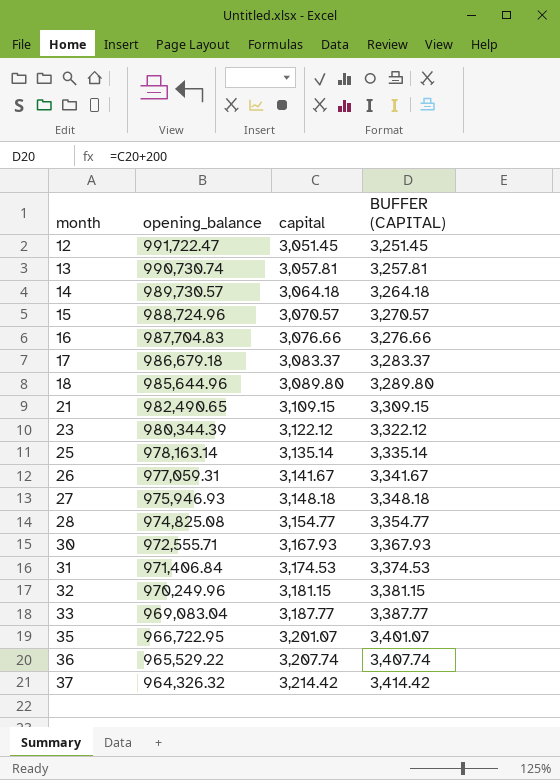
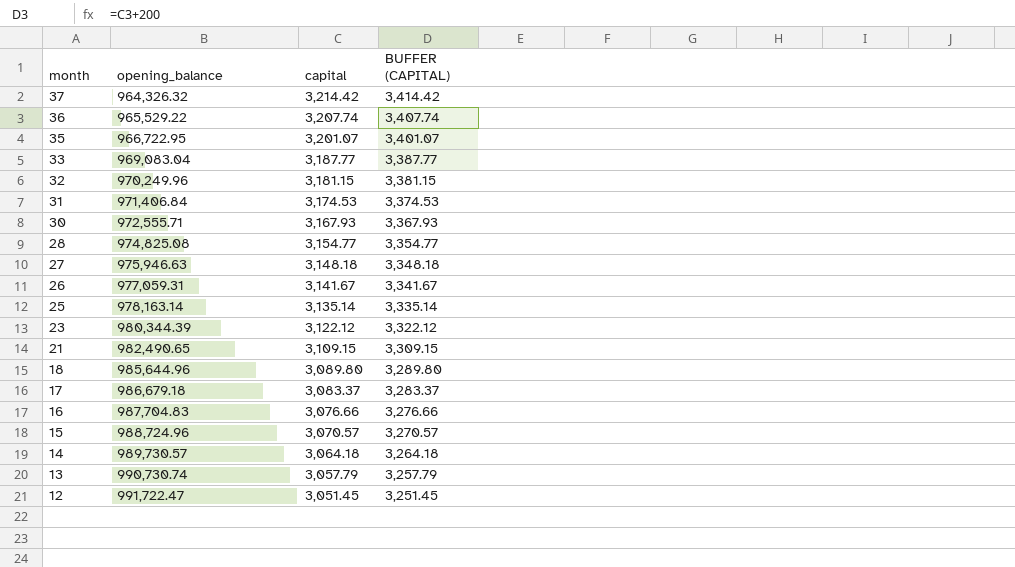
row order: month ascending -> month descending
27 | opening_balance: 975,946.93 -> 975,946.63
13 | capital: 3,057.81 -> 3,057.79
13 | BUFFER (CAPITAL): 3,257.81 -> 3,257.79

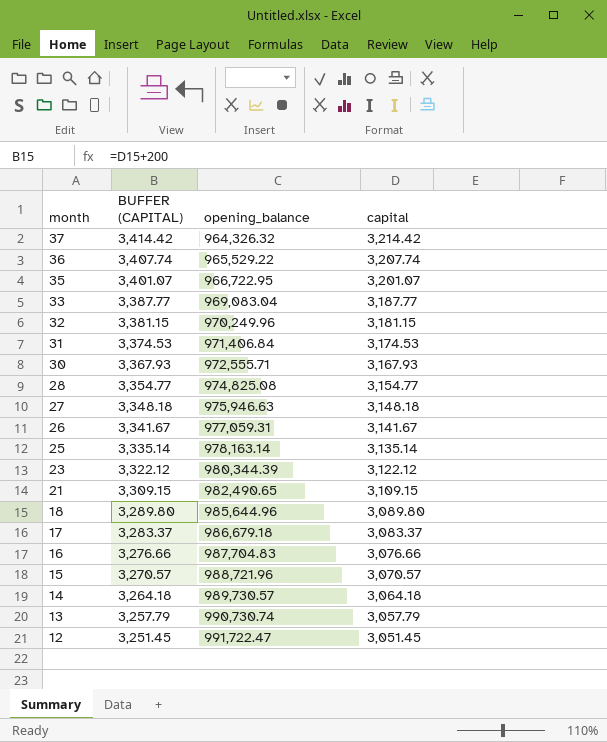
column BUFFER (CAPITAL) | position: 4 -> 2
15 | opening_balance: 988,724.96 -> 988,721.96

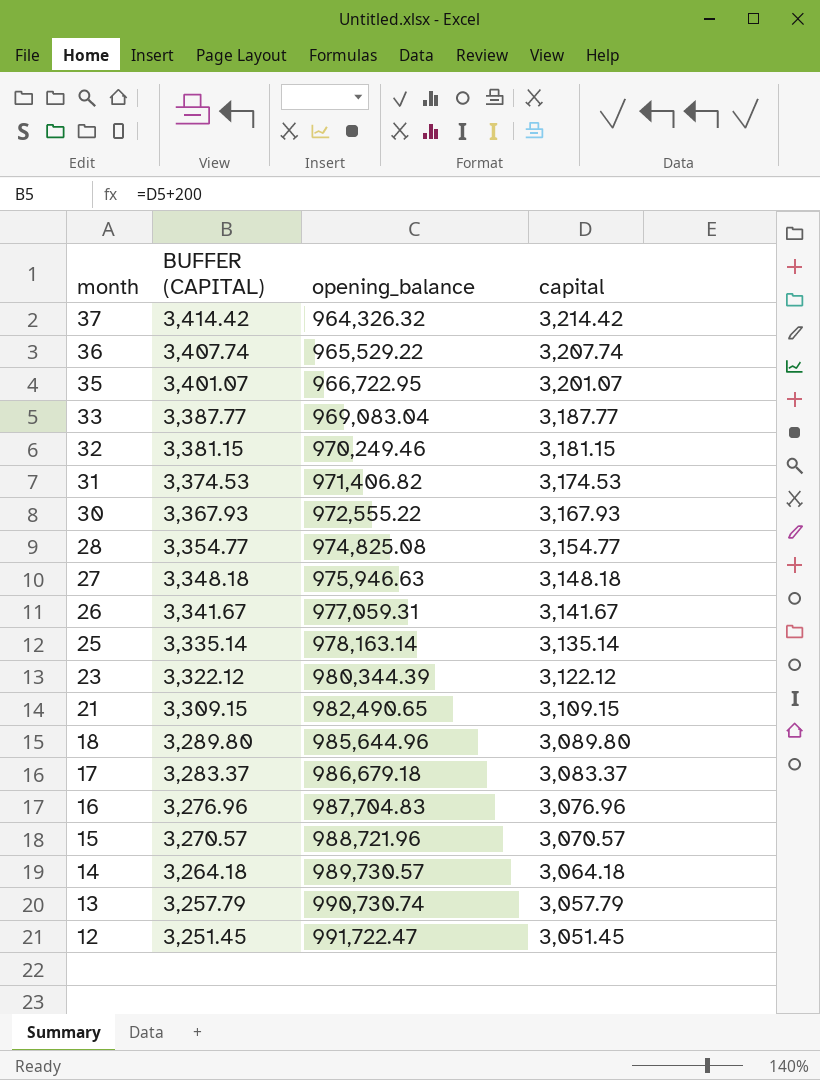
32 | opening_balance: 970,249.96 -> 970,249.46
31 | opening_balance: 971,406.84 -> 971,406.82
30 | opening_balance: 972,555.71 -> 972,555.22
16 | BUFFER (CAPITAL): 3,276.66 -> 3,276.96
16 | capital: 3,076.66 -> 3,076.96

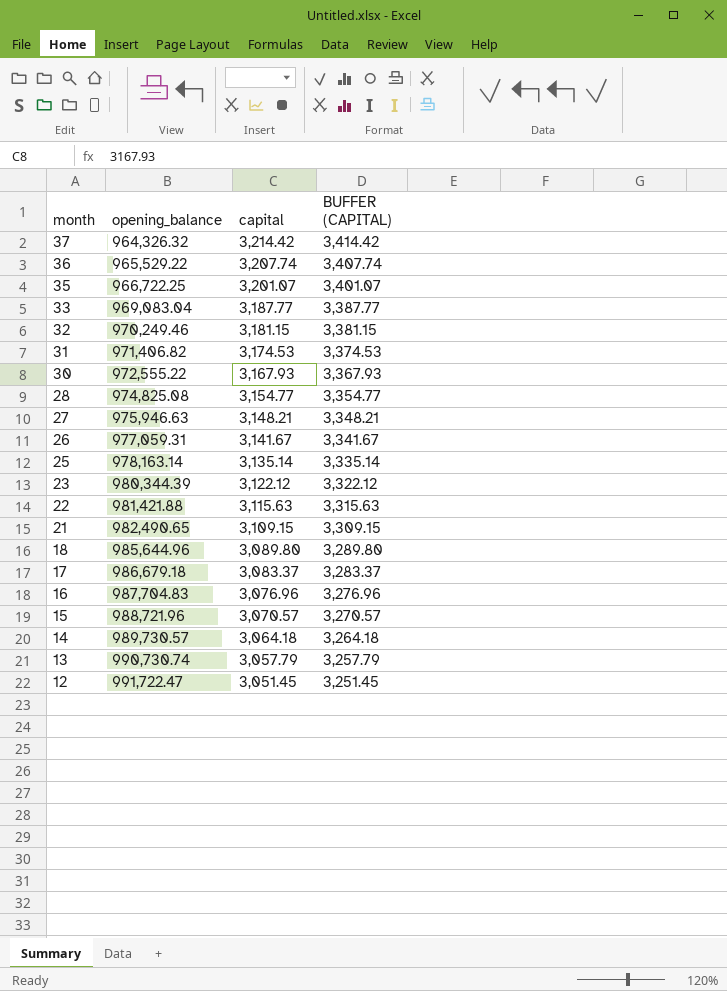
column BUFFER (CAPITAL) | position: 2 -> 4
35 | opening_balance: 966,722.95 -> 966,722.25
27 | capital: 3,148.18 -> 3,148.21
27 | BUFFER (CAPITAL): 3,348.18 -> 3,348.21
row 22: none -> 981,421.88 | 3,115.63 | 3,315.63

